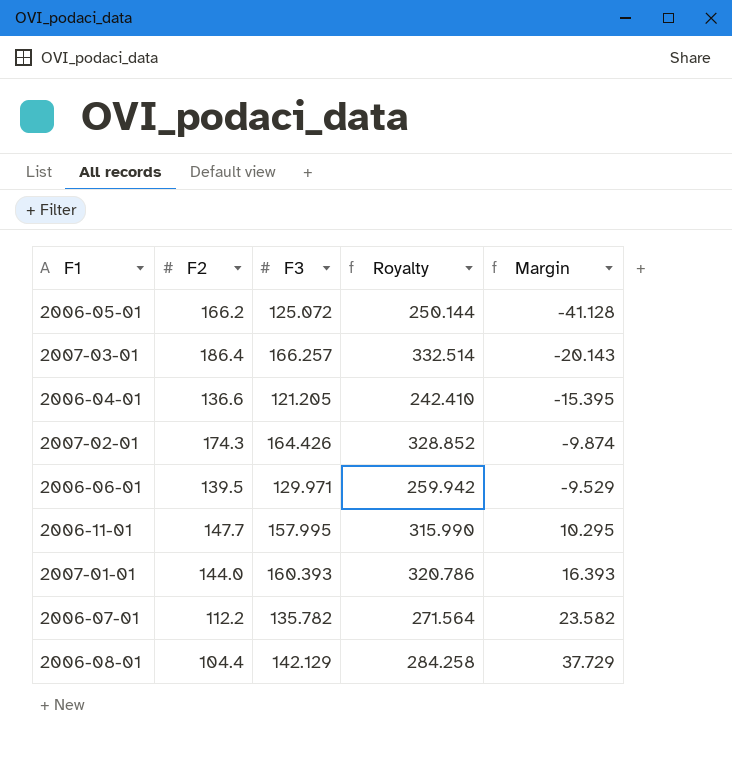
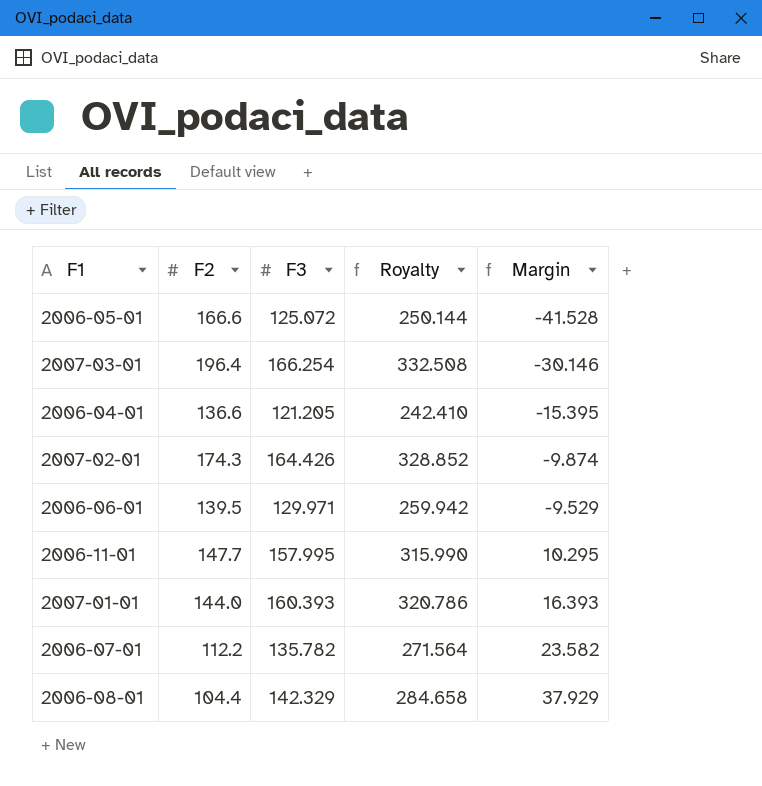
2006-05-01 | F2: 166.2 -> 166.6
2006-05-01 | Margin: -41.128 -> -41.528
2007-03-01 | F2: 186.4 -> 196.4
2007-03-01 | F3: 166.257 -> 166.254
2007-03-01 | Royalty: 332.514 -> 332.508
2007-03-01 | Margin: -20.143 -> -30.146
2006-08-01 | F3: 142.129 -> 142.329
2006-08-01 | Royalty: 284.258 -> 284.658
2006-08-01 | Margin: 37.729 -> 37.929

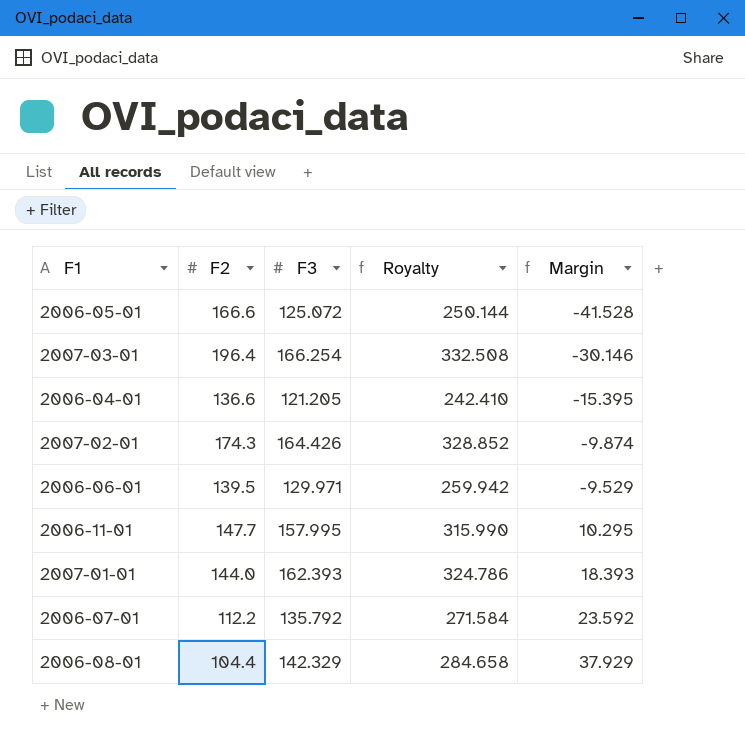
2007-01-01 | F3: 160.393 -> 162.393
2007-01-01 | Royalty: 320.786 -> 324.786
2007-01-01 | Margin: 16.393 -> 18.393
2006-07-01 | F3: 135.782 -> 135.792
2006-07-01 | Royalty: 271.564 -> 271.584
2006-07-01 | Margin: 23.582 -> 23.592

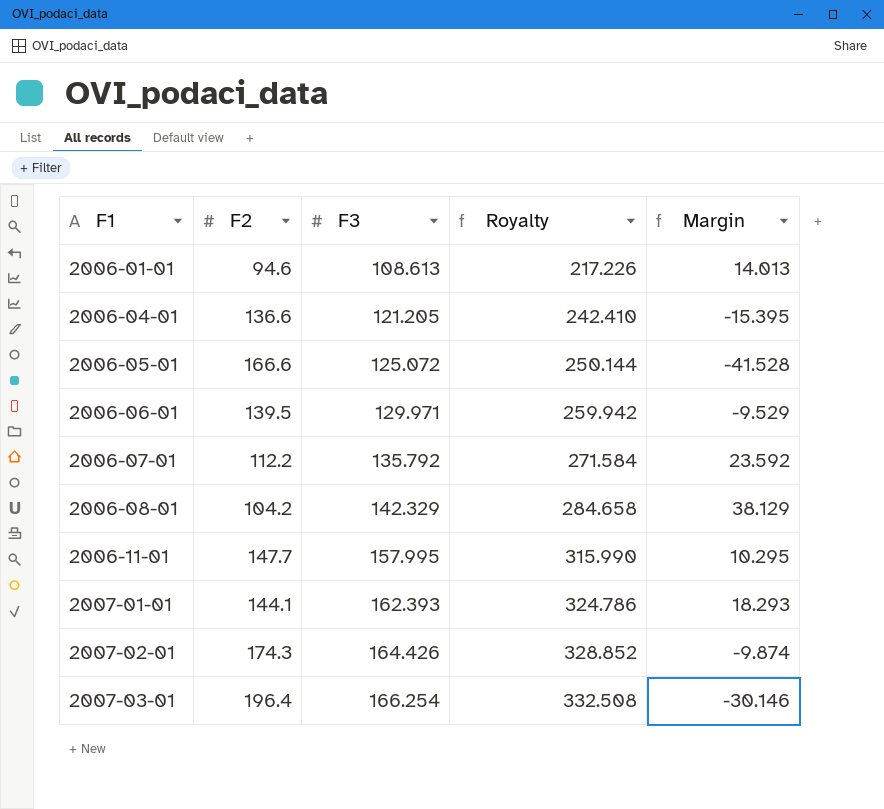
row order: Margin ascending -> F1 ascending
row 2006-01-01: none -> 94.6 | 108.613 | 217.226 | 14.013
2006-08-01 | F2: 104.4 -> 104.2
2006-08-01 | Margin: 37.929 -> 38.129
2007-01-01 | F2: 144.0 -> 144.1
2007-01-01 | Margin: 18.393 -> 18.293

